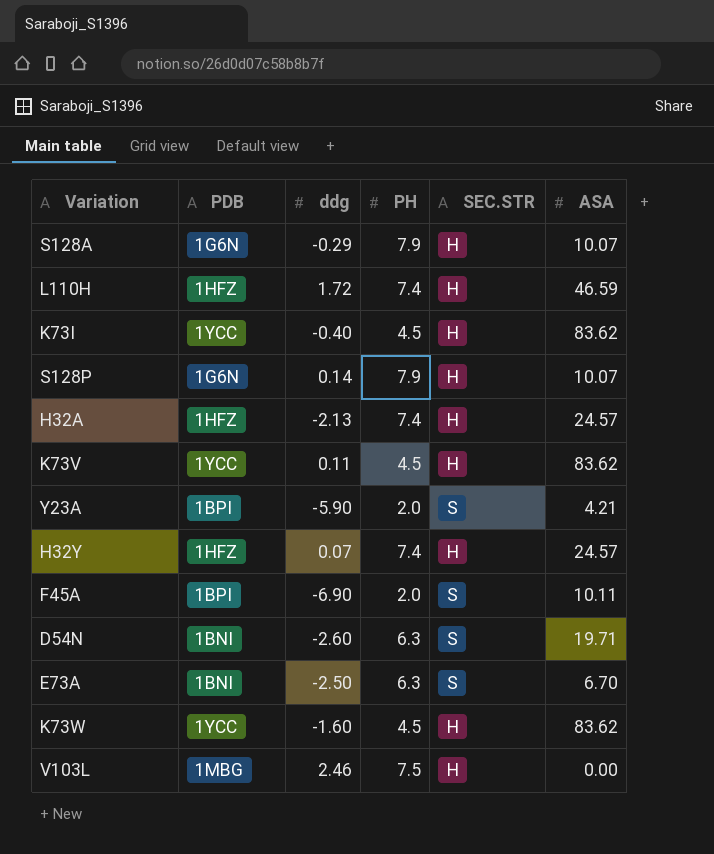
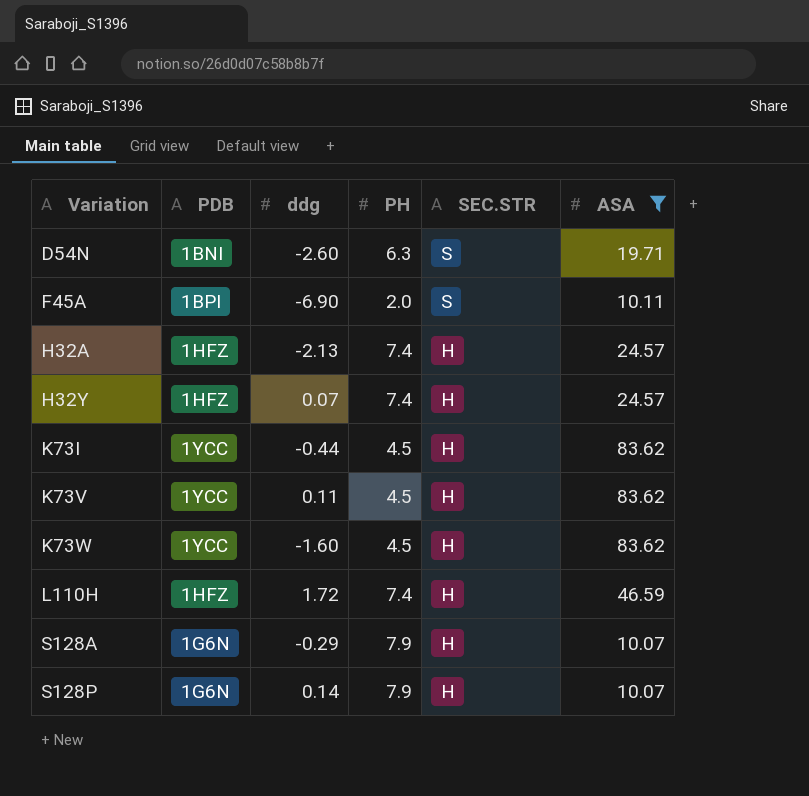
filter: none -> ASA >= 10.07
row order: none -> Variation ascending
K73I | ddg: -0.40 -> -0.44

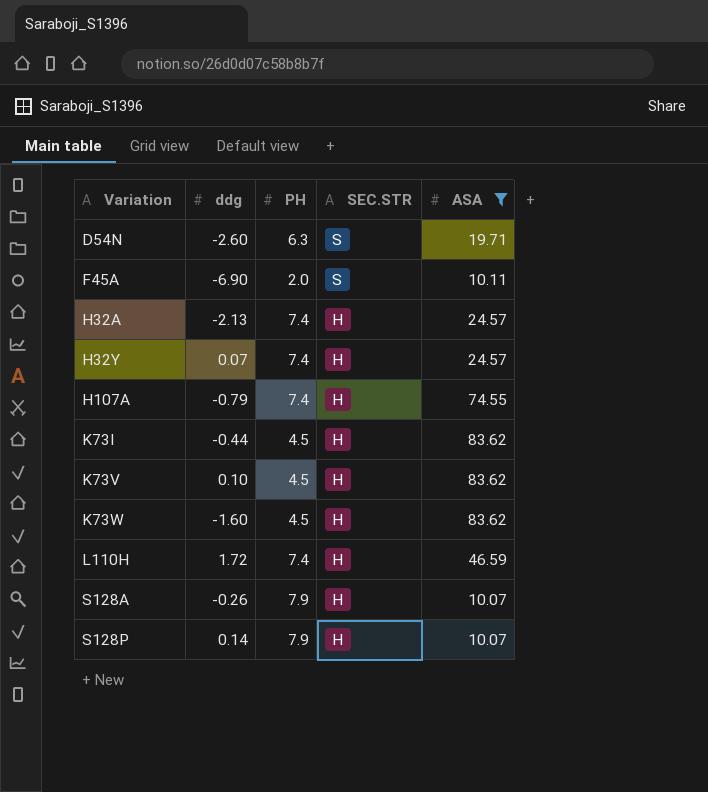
column PDB | position: 2 -> none
row H107A: none -> -0.79 | 7.4 | H | 74.55
K73V | ddg: 0.11 -> 0.10
S128A | ddg: -0.29 -> -0.26

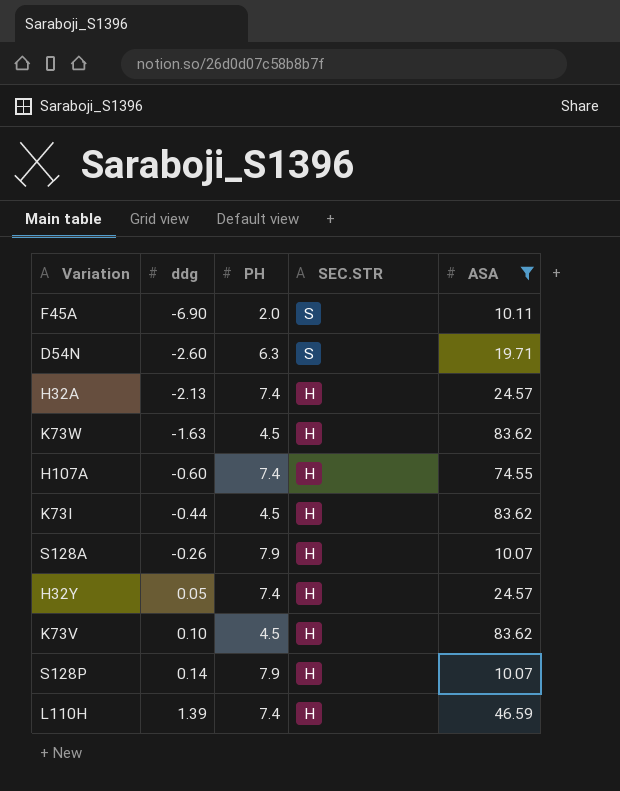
row order: Variation ascending -> ddg ascending
K73W | ddg: -1.60 -> -1.63
H107A | ddg: -0.79 -> -0.60
H32Y | ddg: 0.07 -> 0.05
L110H | ddg: 1.72 -> 1.39

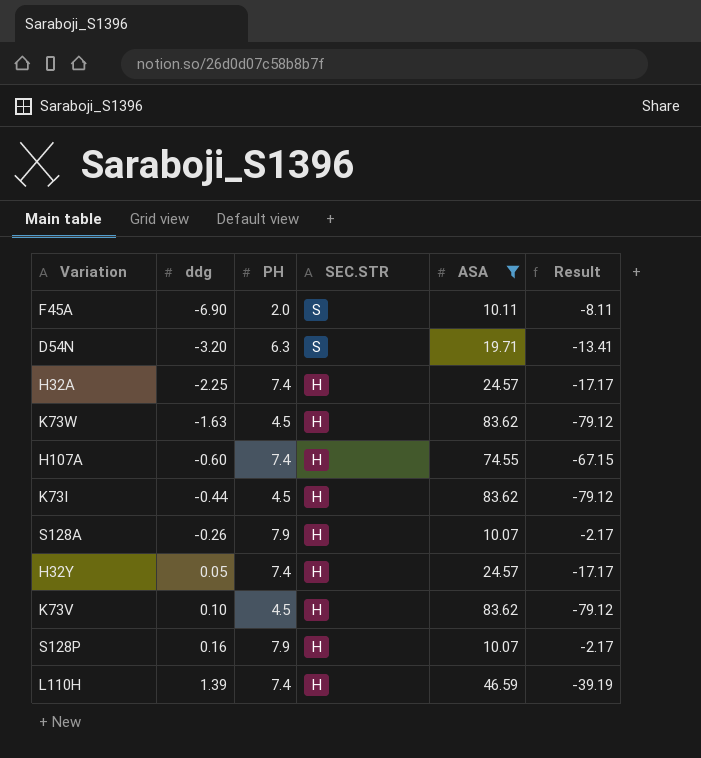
column Result | formula: none -> [PH] - [ASA]
D54N | ddg: -2.60 -> -3.20
H32A | ddg: -2.13 -> -2.25
S128P | ddg: 0.14 -> 0.16

